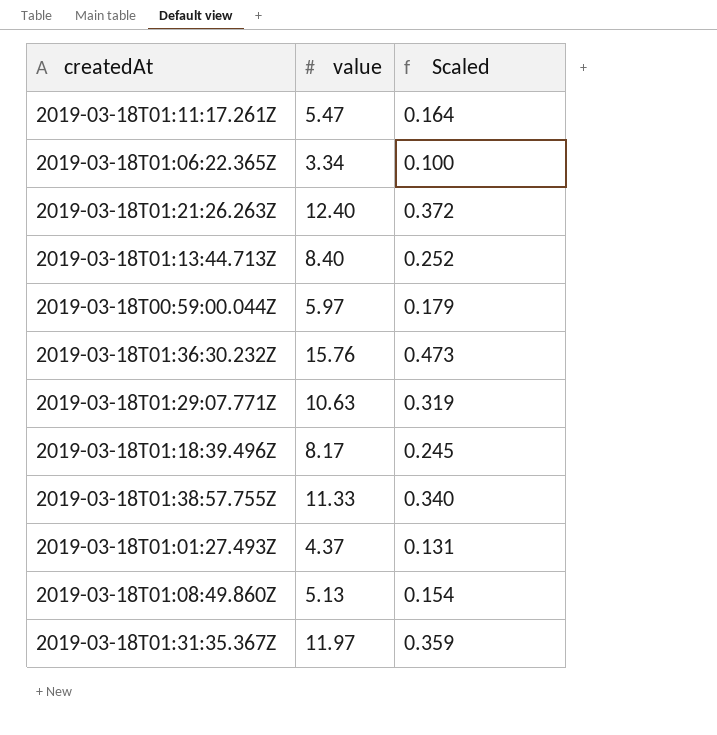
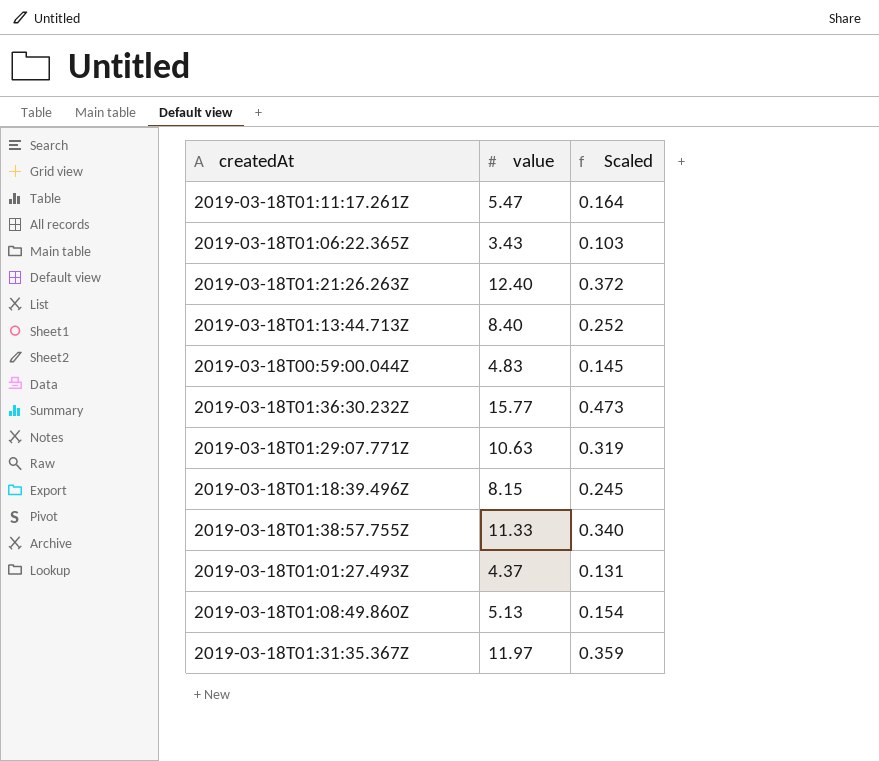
2019-03-18T01:06:22.365Z | value: 3.34 -> 3.43
2019-03-18T01:06:22.365Z | Scaled: 0.100 -> 0.103
2019-03-18T00:59:00.044Z | value: 5.97 -> 4.83
2019-03-18T00:59:00.044Z | Scaled: 0.179 -> 0.145
2019-03-18T01:36:30.232Z | value: 15.76 -> 15.77
2019-03-18T01:18:39.496Z | value: 8.17 -> 8.15

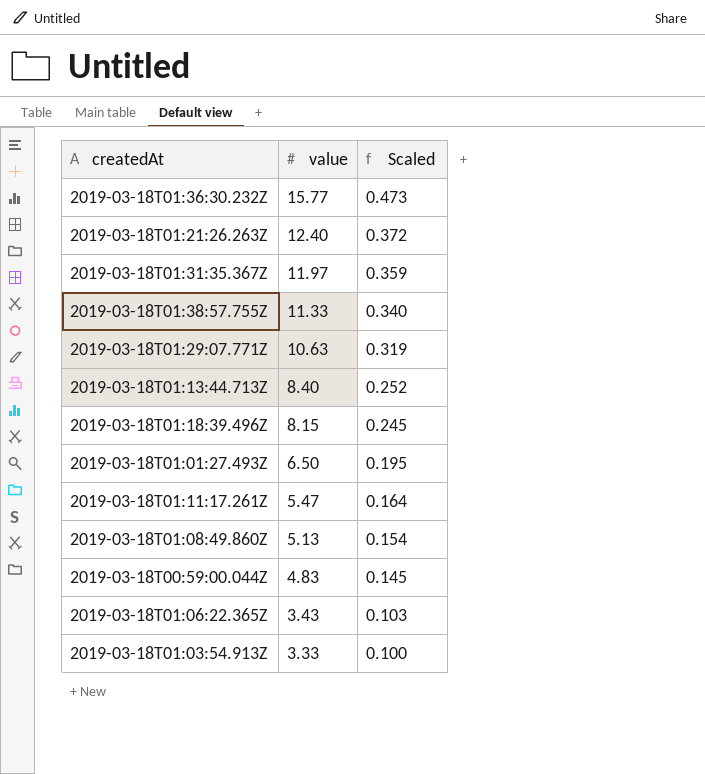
row order: none -> value descending
2019-03-18T01:01:27.493Z | value: 4.37 -> 6.50
2019-03-18T01:01:27.493Z | Scaled: 0.131 -> 0.195
row 2019-03-18T01:03:54.913Z: none -> 3.33 | 0.100

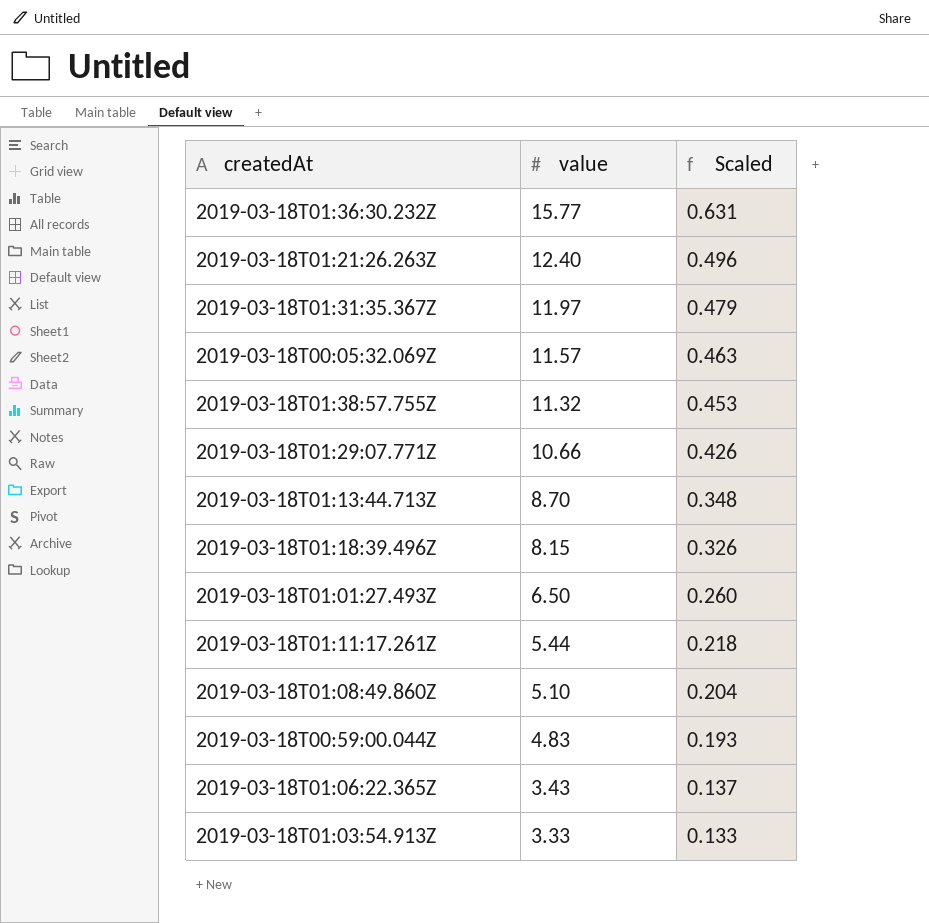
column Scaled | formula: [value] * 0.03 -> [value] * 0.04
row 2019-03-18T00:05:32.069Z: none -> 11.57 | 0.463
2019-03-18T01:38:57.755Z | value: 11.33 -> 11.32
2019-03-18T01:29:07.771Z | value: 10.63 -> 10.66
2019-03-18T01:13:44.713Z | value: 8.40 -> 8.70
2019-03-18T01:11:17.261Z | value: 5.47 -> 5.44
2019-03-18T01:08:49.860Z | value: 5.13 -> 5.10

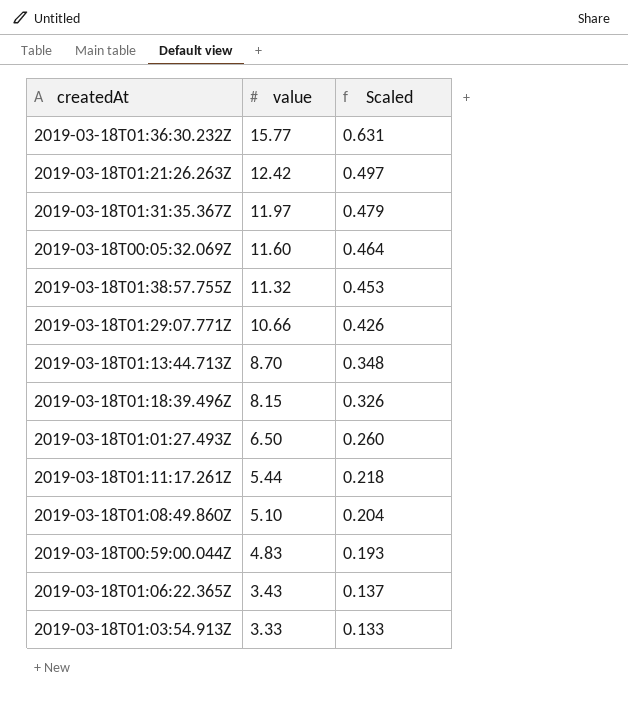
2019-03-18T01:21:26.263Z | value: 12.40 -> 12.42
2019-03-18T01:21:26.263Z | Scaled: 0.496 -> 0.497
2019-03-18T00:05:32.069Z | value: 11.57 -> 11.60
2019-03-18T00:05:32.069Z | Scaled: 0.463 -> 0.464

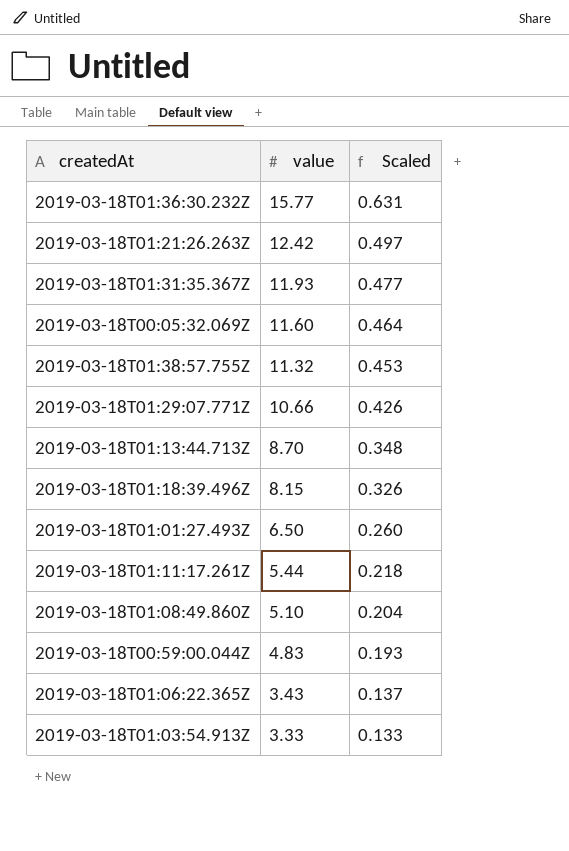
2019-03-18T01:31:35.367Z | value: 11.97 -> 11.93
2019-03-18T01:31:35.367Z | Scaled: 0.479 -> 0.477

